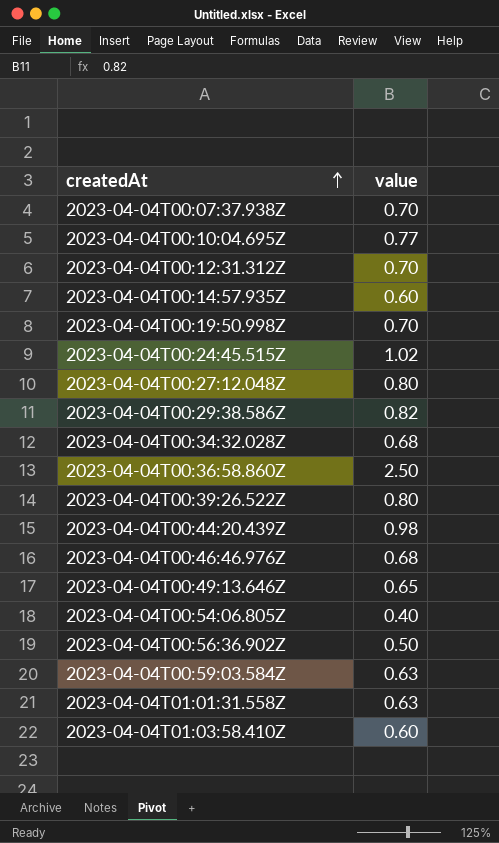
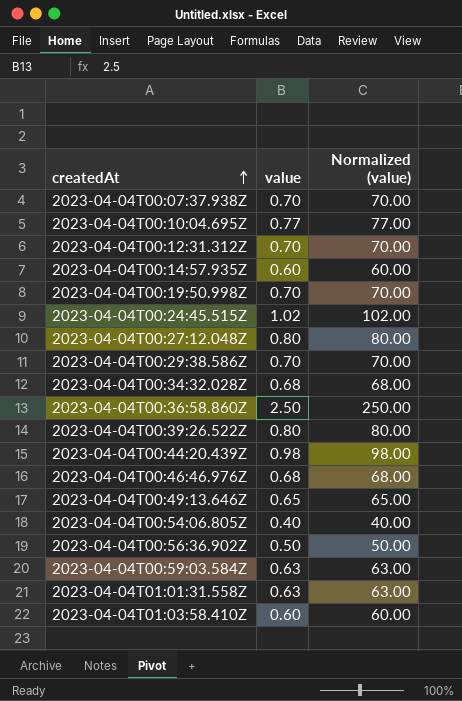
column Normalized (value) | formula: none -> [value] * 100
2023-04-04T00:29:38.586Z | value: 0.82 -> 0.70

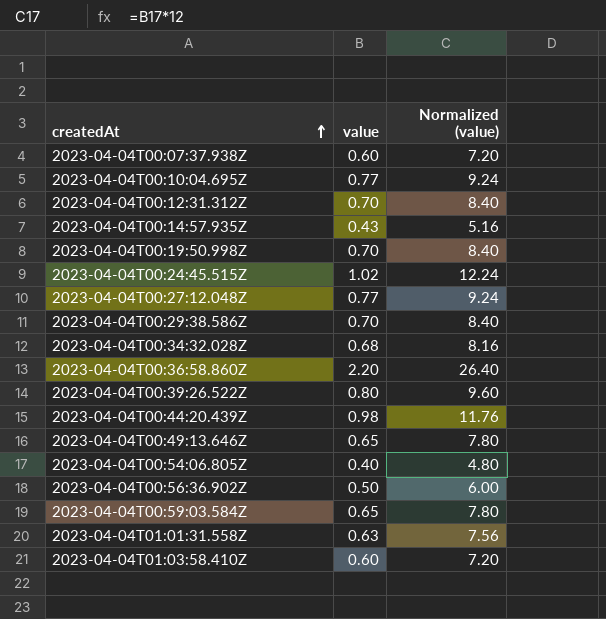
column Normalized (value) | formula: [value] * 100 -> [value] * 12
row 2023-04-04T00:46:46.976Z: 0.68 | 68.00 -> none
2023-04-04T00:07:37.938Z | value: 0.70 -> 0.60
2023-04-04T00:14:57.935Z | value: 0.60 -> 0.43
2023-04-04T00:27:12.048Z | value: 0.80 -> 0.77
2023-04-04T00:36:58.860Z | value: 2.50 -> 2.20
2023-04-04T00:59:03.584Z | value: 0.63 -> 0.65

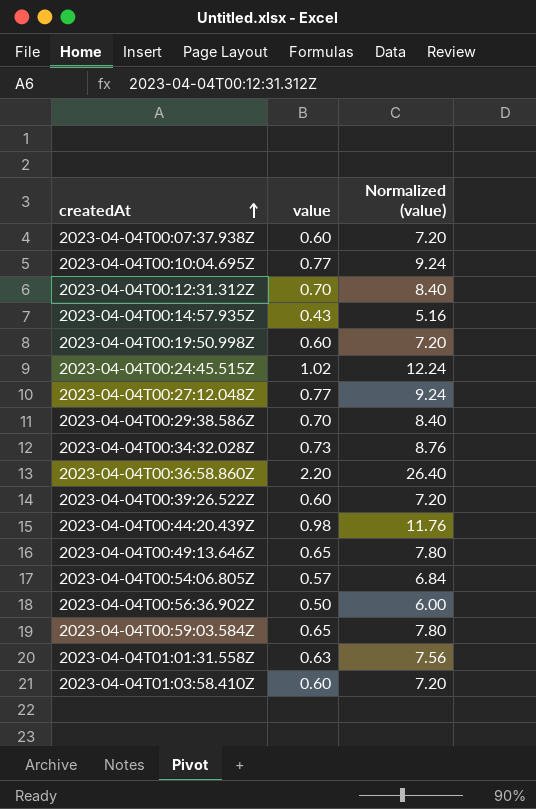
2023-04-04T00:19:50.998Z | value: 0.70 -> 0.60
2023-04-04T00:19:50.998Z | Normalized (value): 8.40 -> 7.20
2023-04-04T00:34:32.028Z | value: 0.68 -> 0.73
2023-04-04T00:34:32.028Z | Normalized (value): 8.16 -> 8.76
2023-04-04T00:39:26.522Z | value: 0.80 -> 0.60
2023-04-04T00:39:26.522Z | Normalized (value): 9.60 -> 7.20
2023-04-04T00:54:06.805Z | value: 0.40 -> 0.57
2023-04-04T00:54:06.805Z | Normalized (value): 4.80 -> 6.84

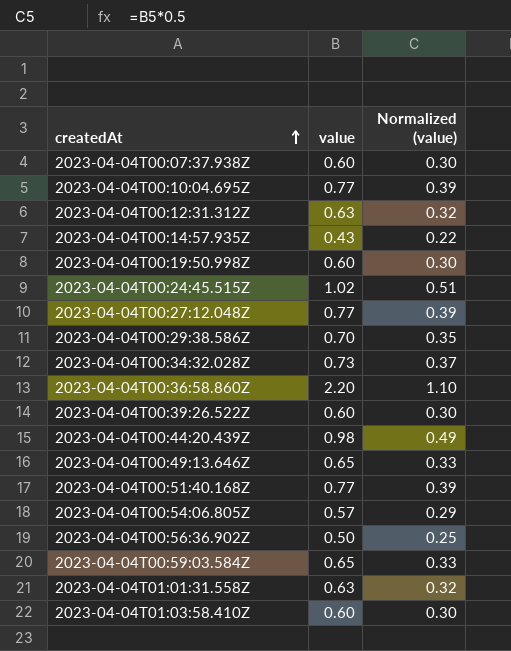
column Normalized (value) | formula: [value] * 12 -> [value] * 0.5
2023-04-04T00:12:31.312Z | value: 0.70 -> 0.63
row 2023-04-04T00:51:40.168Z: none -> 0.77 | 0.39

